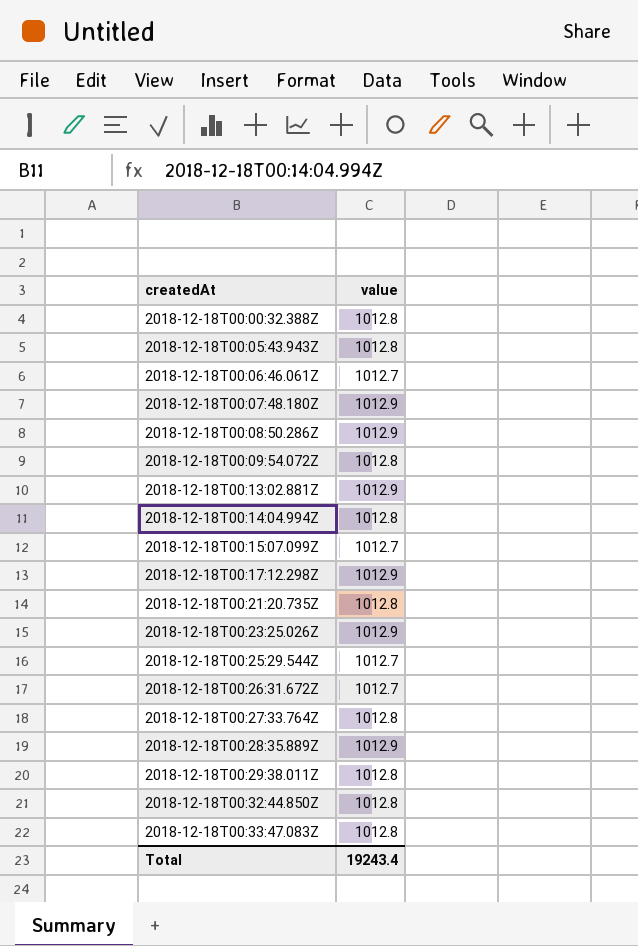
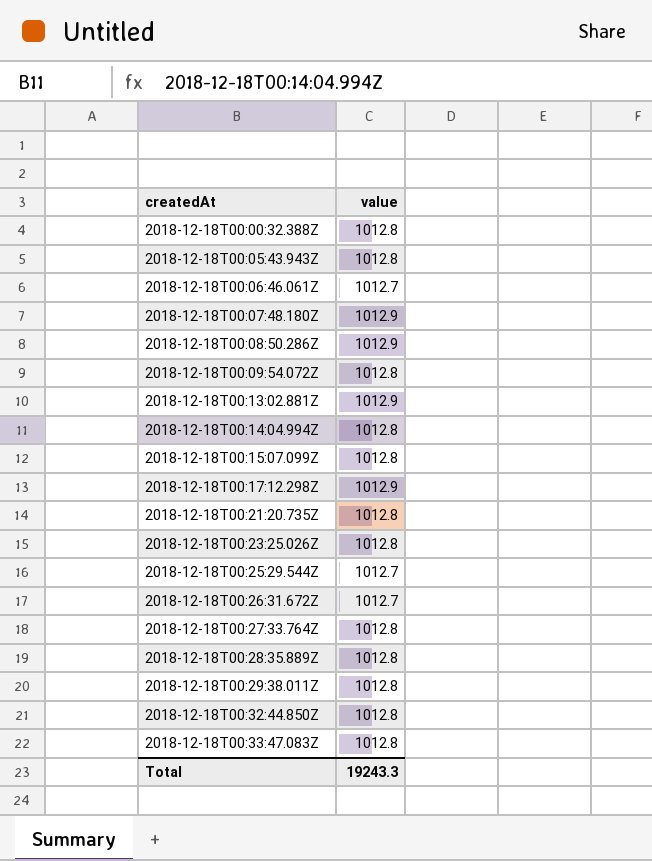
2018-12-18T00:15:07.099Z | value: 1012.7 -> 1012.8
2018-12-18T00:23:25.026Z | value: 1012.9 -> 1012.8
2018-12-18T00:28:35.889Z | value: 1012.9 -> 1012.8
Total | value: 19243.4 -> 19243.3

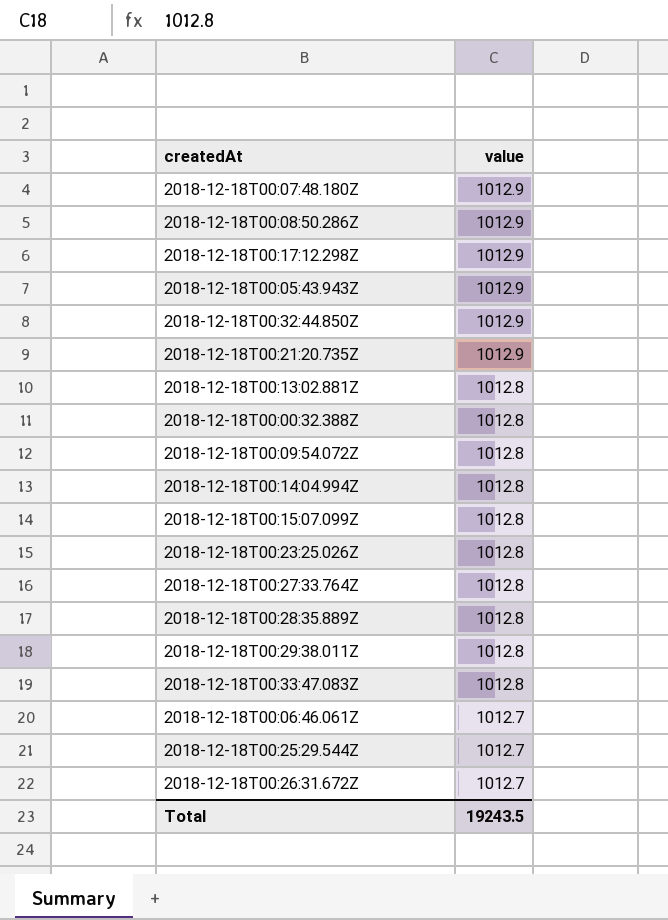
row order: createdAt ascending -> value descending
2018-12-18T00:05:43.943Z | value: 1012.8 -> 1012.9
2018-12-18T00:32:44.850Z | value: 1012.8 -> 1012.9
2018-12-18T00:21:20.735Z | value: 1012.8 -> 1012.9
2018-12-18T00:13:02.881Z | value: 1012.9 -> 1012.8
Total | value: 19243.3 -> 19243.5

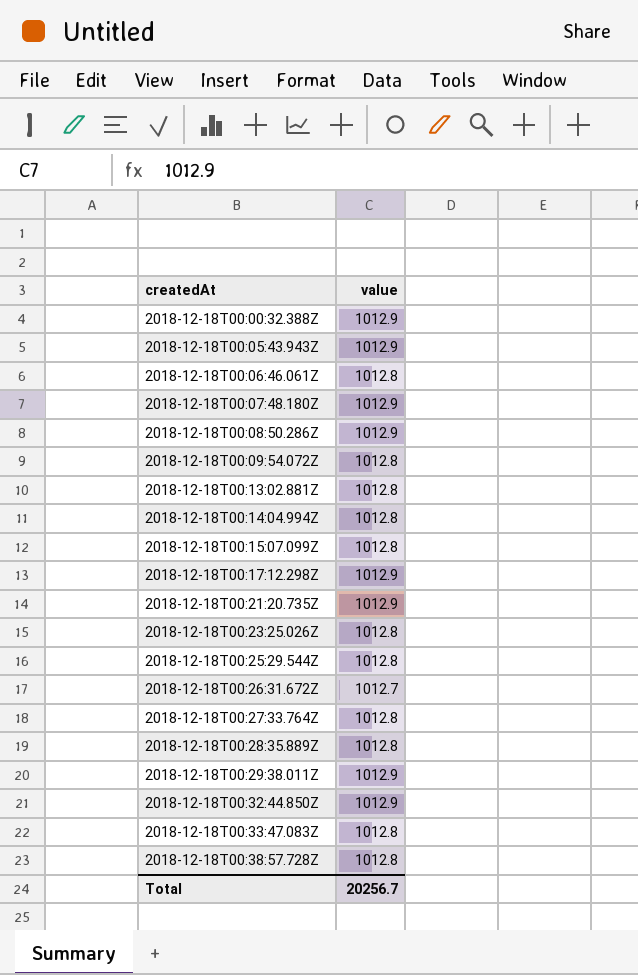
row order: value descending -> createdAt ascending
2018-12-18T00:00:32.388Z | value: 1012.8 -> 1012.9
2018-12-18T00:06:46.061Z | value: 1012.7 -> 1012.8
2018-12-18T00:25:29.544Z | value: 1012.7 -> 1012.8
2018-12-18T00:29:38.011Z | value: 1012.8 -> 1012.9
row 2018-12-18T00:38:57.728Z: none -> 1012.8
Total | value: 19243.5 -> 20256.7

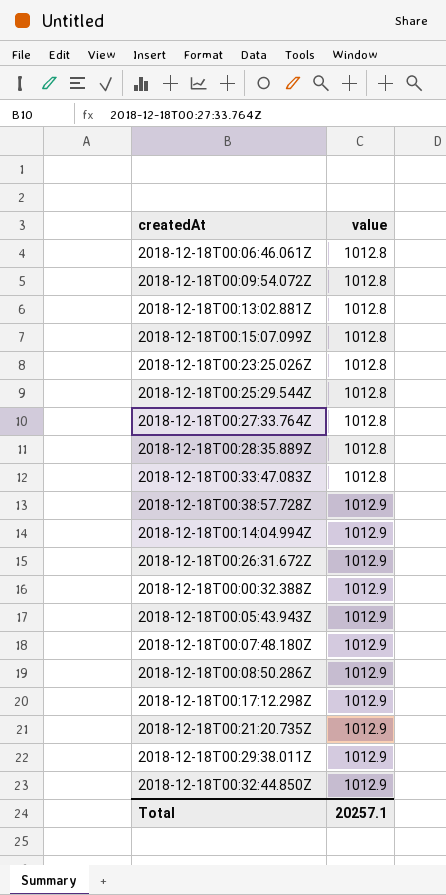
row order: createdAt ascending -> value ascending
2018-12-18T00:38:57.728Z | value: 1012.8 -> 1012.9
2018-12-18T00:14:04.994Z | value: 1012.8 -> 1012.9
2018-12-18T00:26:31.672Z | value: 1012.7 -> 1012.9
Total | value: 20256.7 -> 20257.1

